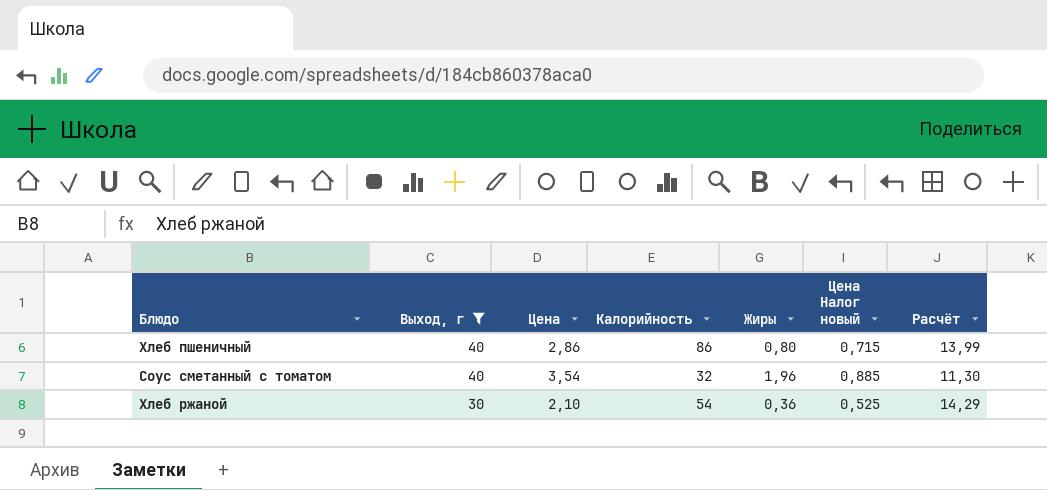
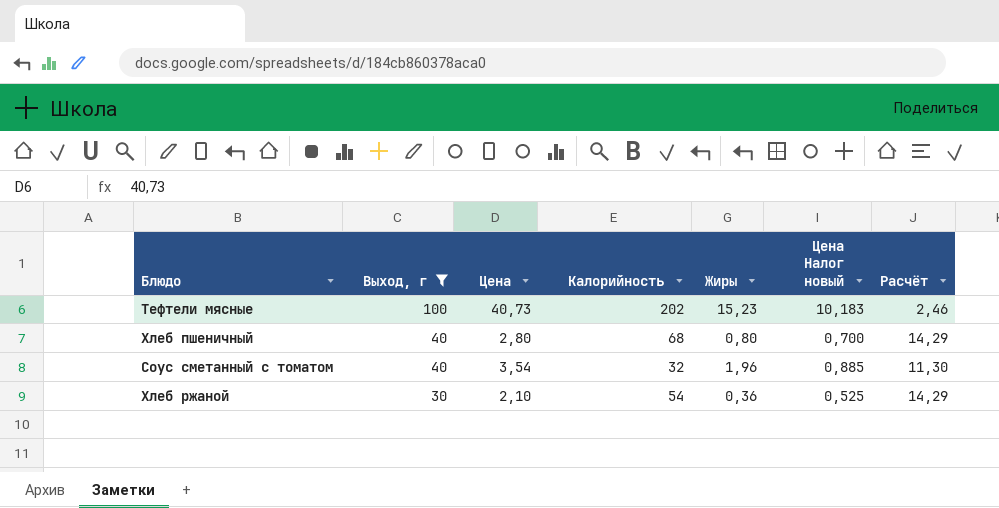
row Тефтели мясные: none -> 100 | 40,73 | 202 | 15,23 | 10,183 | 2,46
Хлеб пшеничный | Цена: 2,86 -> 2,80
Хлеб пшеничный | Калорийность: 86 -> 68
Хлеб пшеничный | Цена Налог новый: 0,715 -> 0,700
Хлеб пшеничный | Расчёт: 13,99 -> 14,29

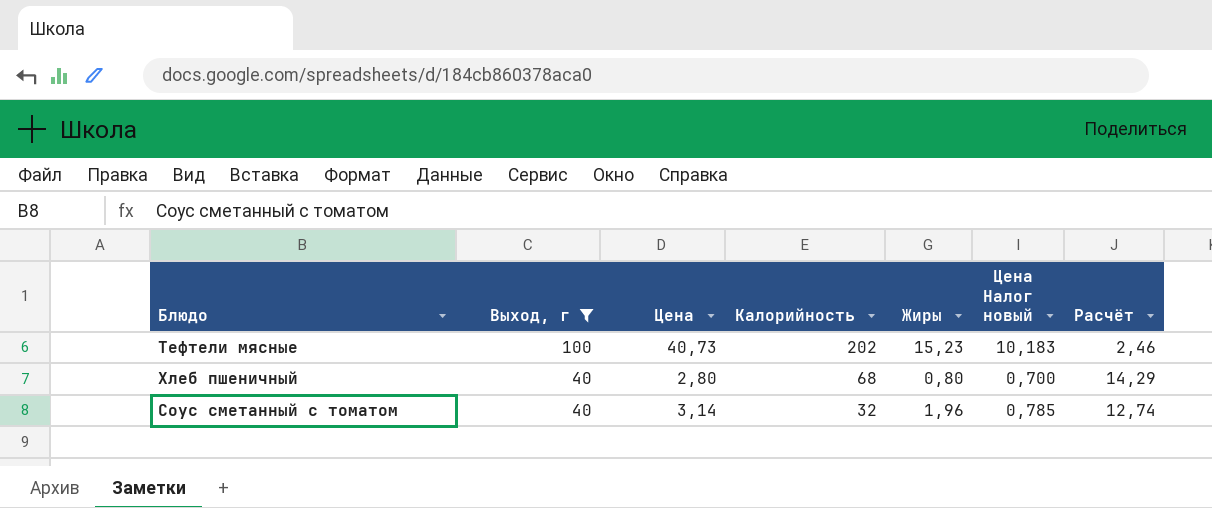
row Хлеб ржаной: 30 | 2,10 | 54 | 0,36 | 0,525 | 14,29 -> none
Соус сметанный с томатом | Цена: 3,54 -> 3,14
Соус сметанный с томатом | Цена Налог новый: 0,885 -> 0,785
Соус сметанный с томатом | Расчёт: 11,30 -> 12,74

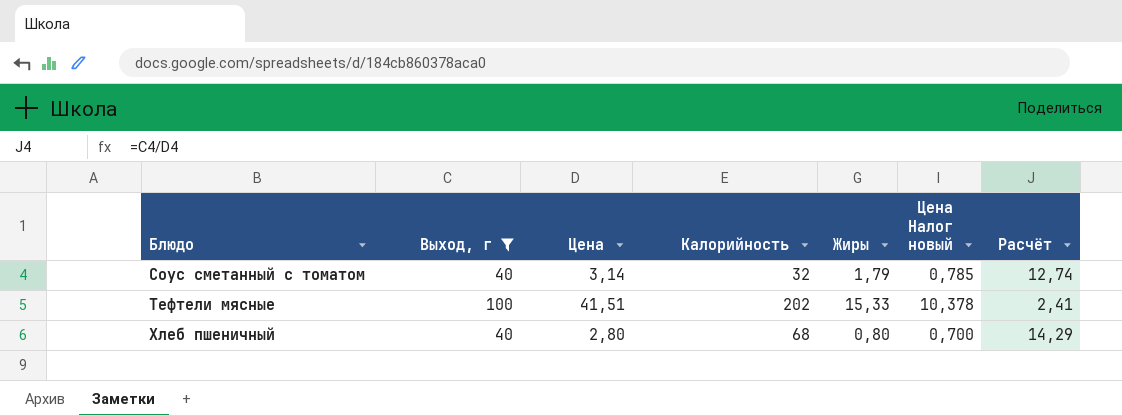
row order: Выход, г descending -> Блюдо ascending
Соус сметанный с томатом | Жиры: 1,96 -> 1,79
Тефтели мясные | Цена: 40,73 -> 41,51
Тефтели мясные | Жиры: 15,23 -> 15,33
Тефтели мясные | Цена Налог новый: 10,183 -> 10,378
Тефтели мясные | Расчёт: 2,46 -> 2,41

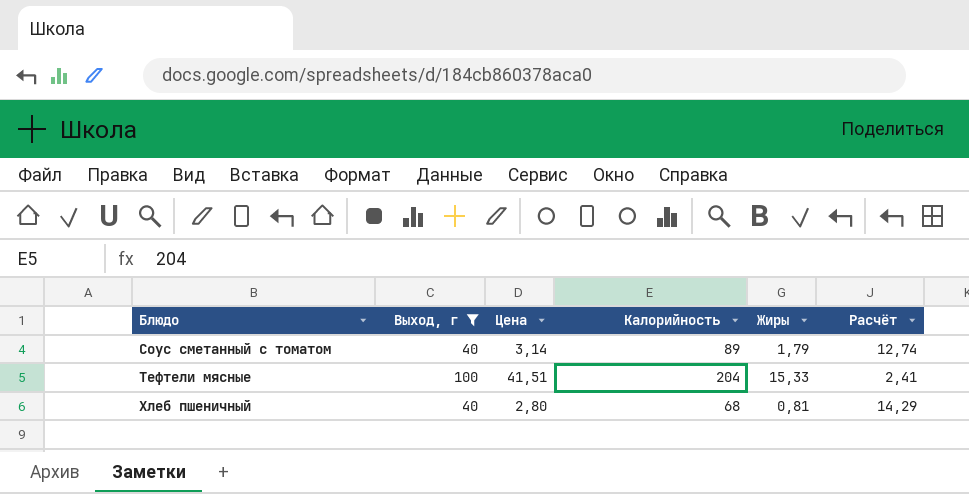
column Цена Налог новый | formula: [Цена] * 0,25 -> none
Соус сметанный с томатом | Калорийность: 32 -> 89
Тефтели мясные | Калорийность: 202 -> 204
Хлеб пшеничный | Жиры: 0,80 -> 0,81

